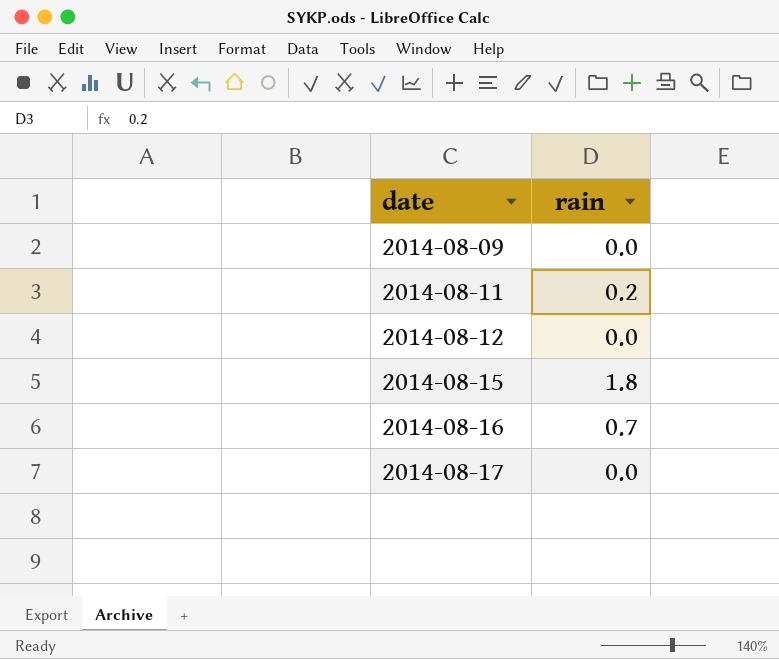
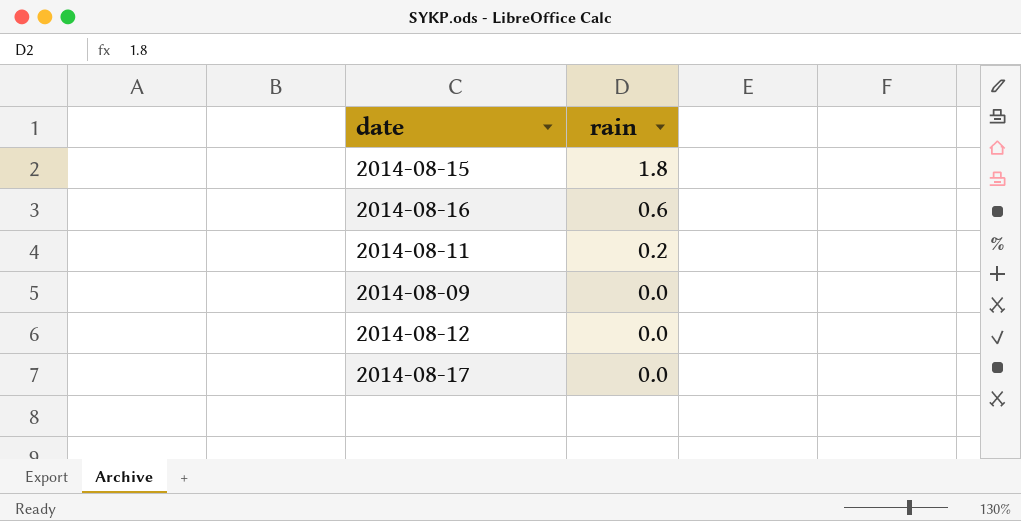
row order: date ascending -> rain descending
2014-08-16 | rain: 0.7 -> 0.6

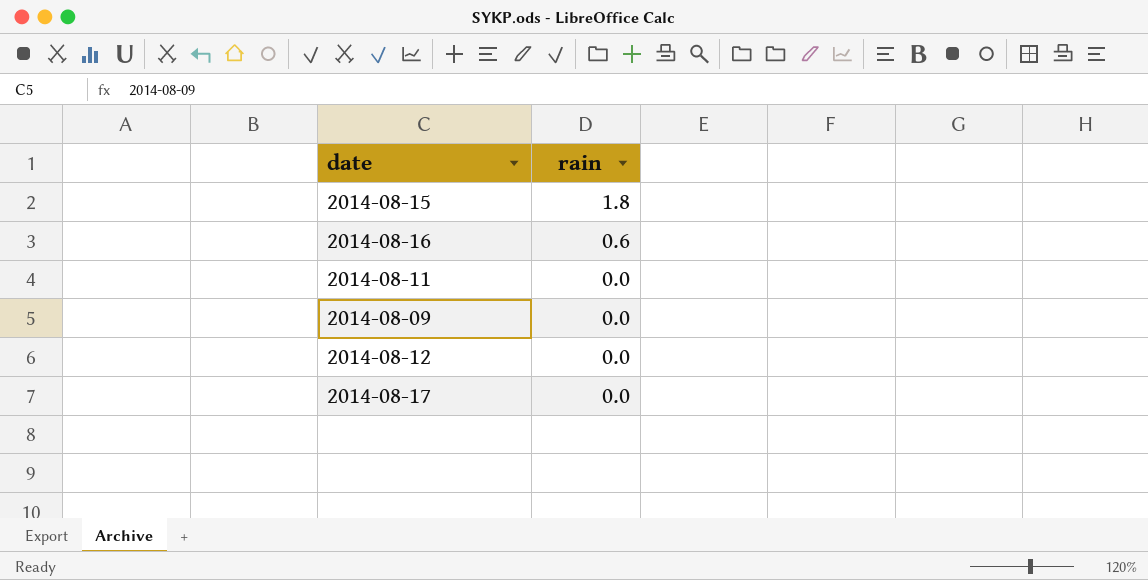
2014-08-11 | rain: 0.2 -> 0.0

